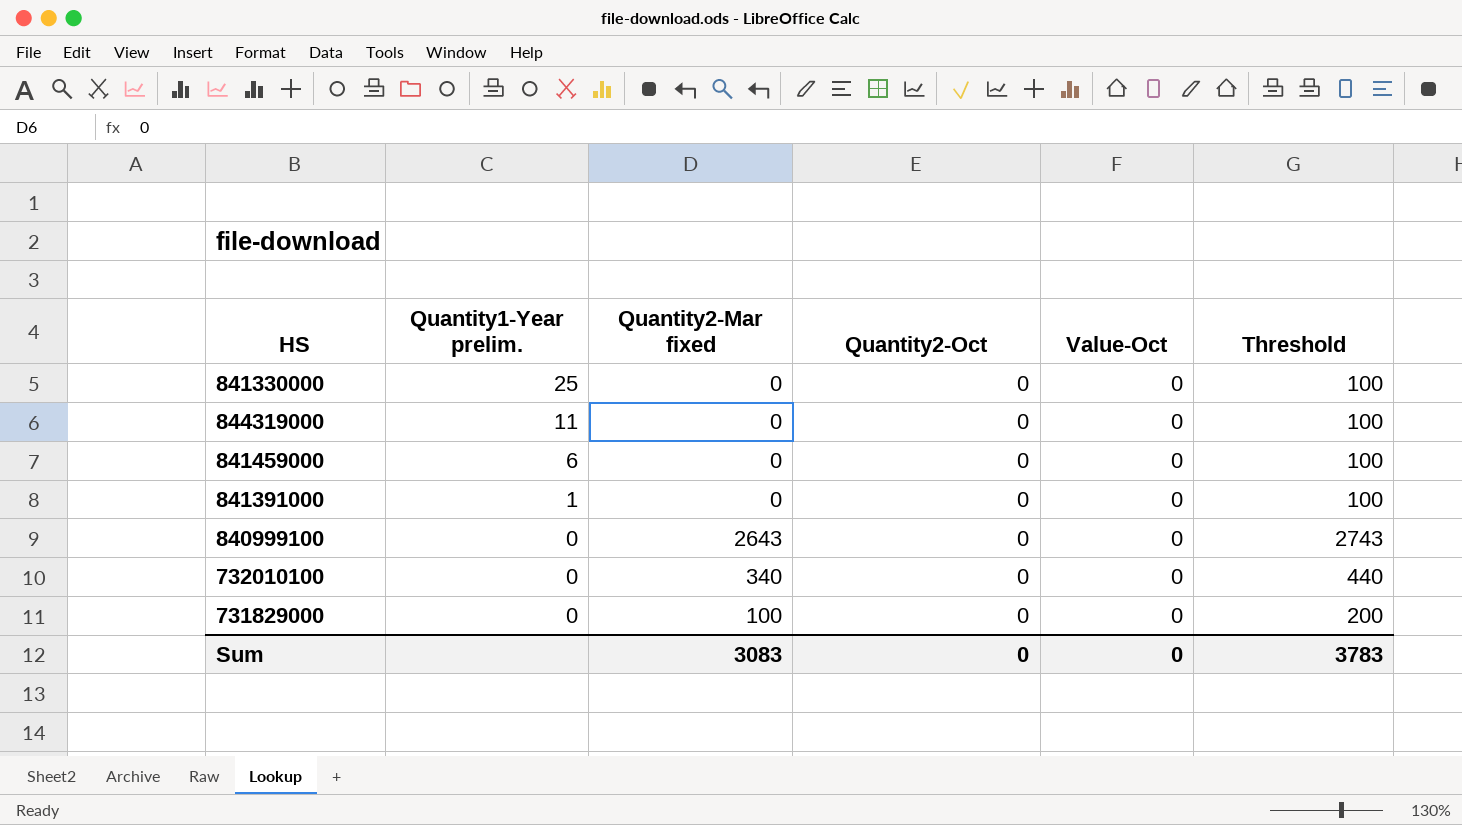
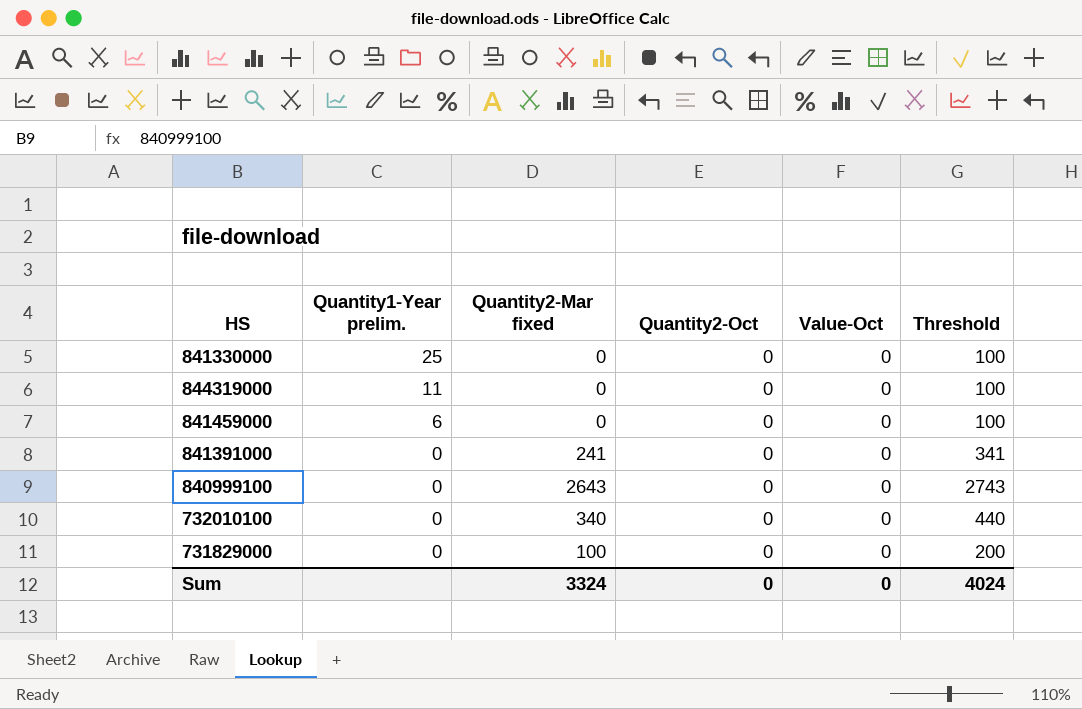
841391000 | Quantity1-Year prelim.: 1 -> 0
841391000 | Quantity2-Mar fixed: 0 -> 241
841391000 | Threshold: 100 -> 341
Sum | Quantity2-Mar fixed: 3083 -> 3324
Sum | Threshold: 3783 -> 4024

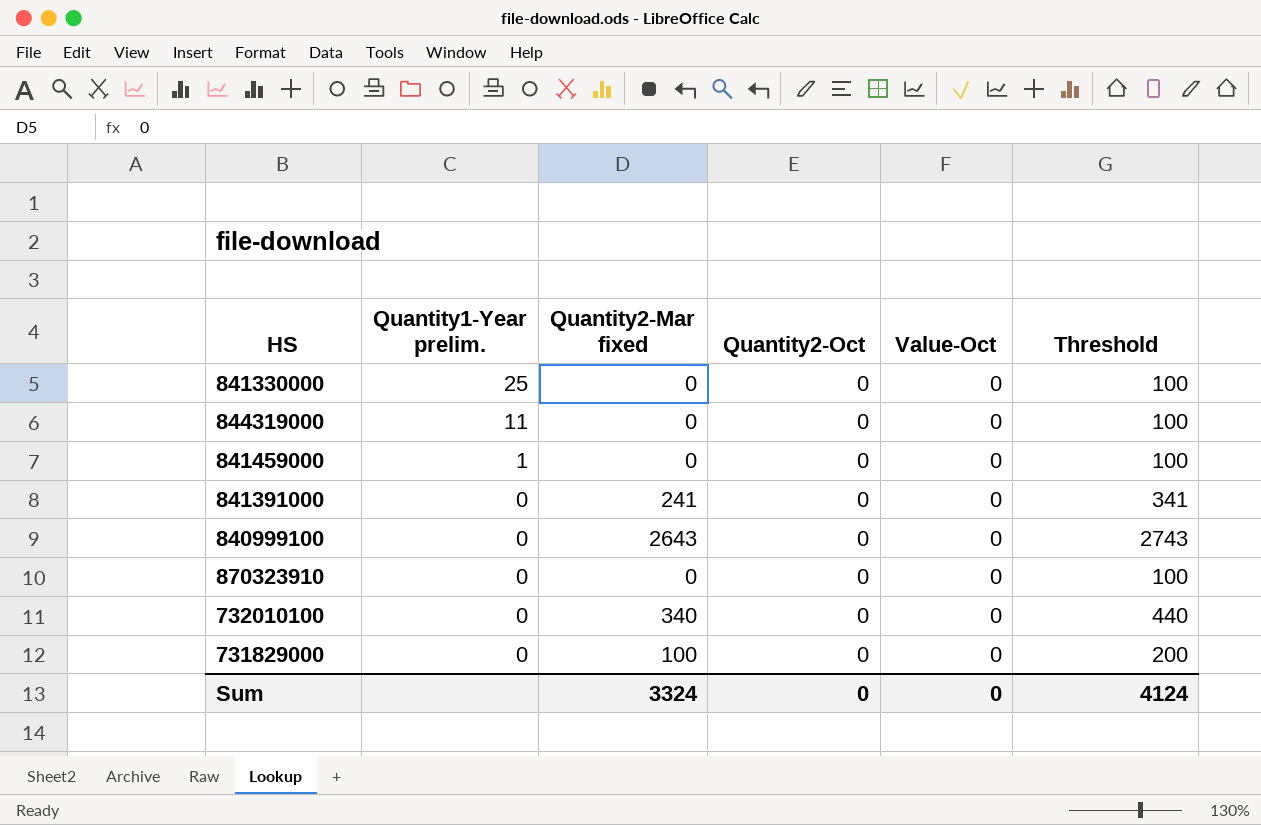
841459000 | Quantity1-Year prelim.: 6 -> 1
row 870323910: none -> 0 | 0 | 0 | 0 | 100
Sum | Threshold: 4024 -> 4124

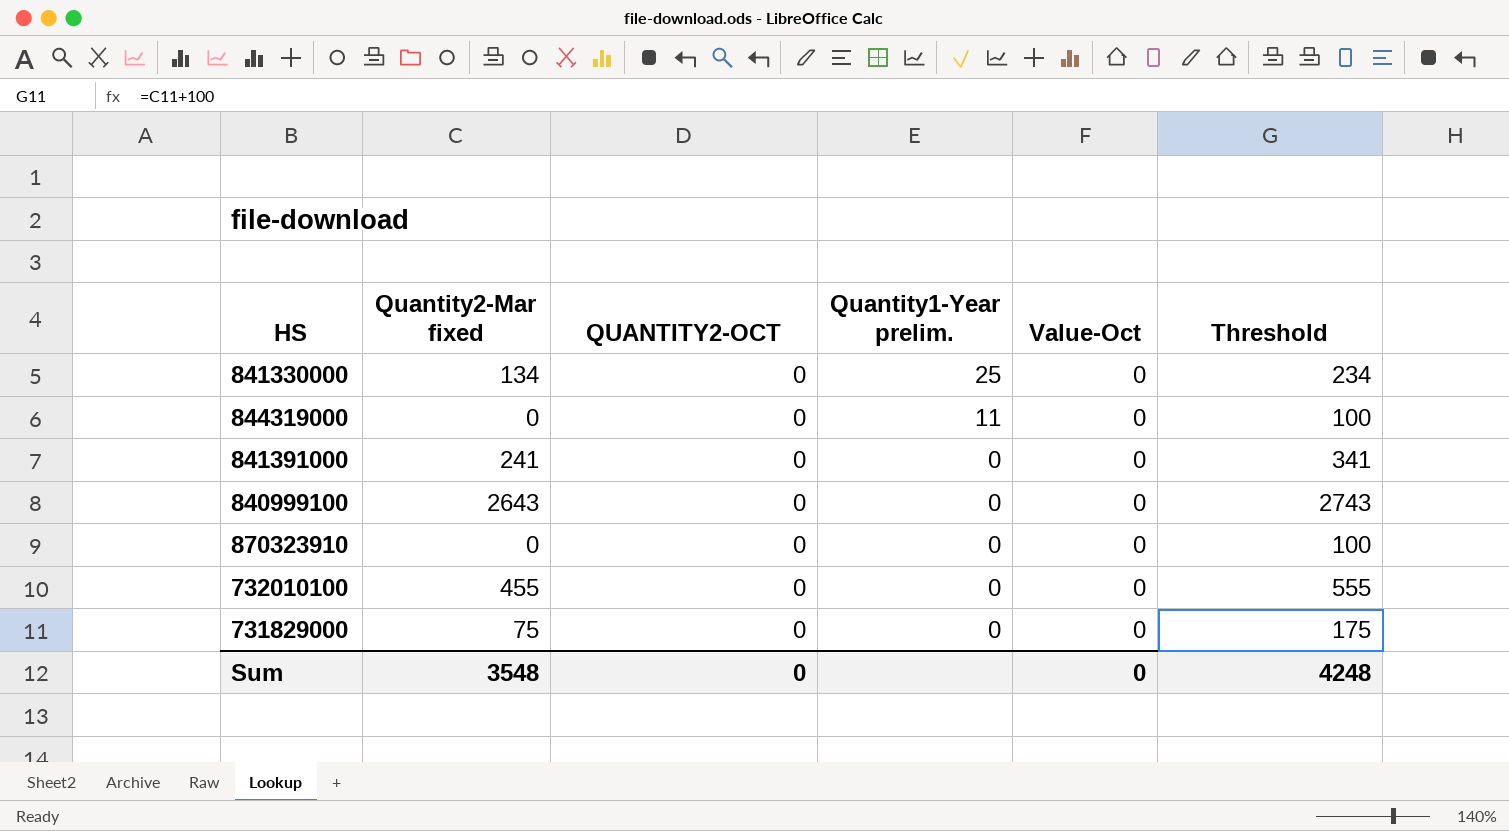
column name: Quantity2-Oct -> QUANTITY2-OCT
column Quantity1-Year prelim. | position: 2 -> 4
row 841459000: 1 | 0 | 0 | 0 | 100 -> none
841330000 | Quantity2-Mar fixed: 0 -> 134
841330000 | Threshold: 100 -> 234
732010100 | Quantity2-Mar fixed: 340 -> 455
732010100 | Threshold: 440 -> 555
731829000 | Quantity2-Mar fixed: 100 -> 75
731829000 | Threshold: 200 -> 175
Sum | Quantity2-Mar fixed: 3324 -> 3548
Sum | Threshold: 4124 -> 4248

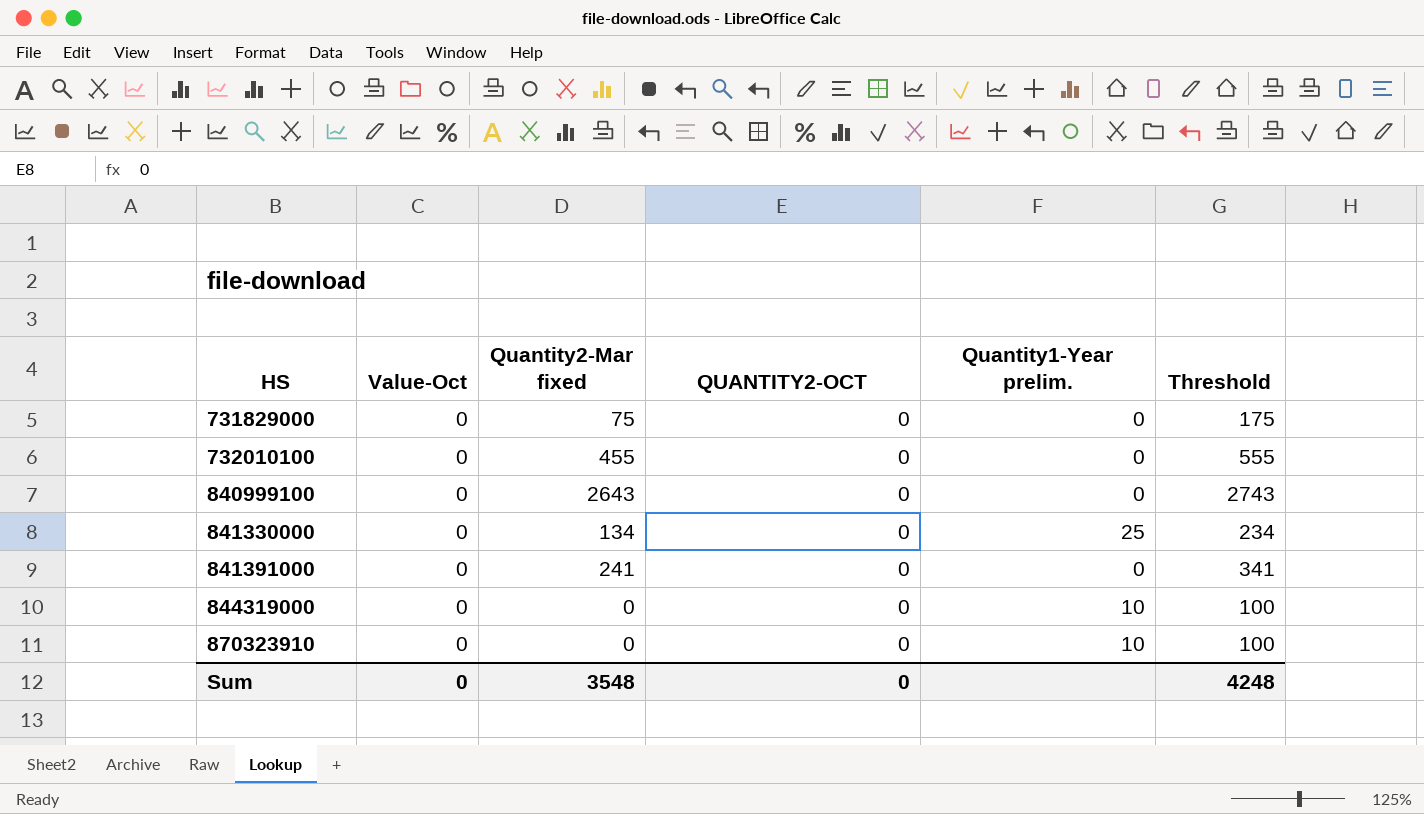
row order: Quantity1-Year prelim. descending -> HS ascending
column Value-Oct | position: 5 -> 2
844319000 | Quantity1-Year prelim.: 11 -> 10
870323910 | Quantity1-Year prelim.: 0 -> 10

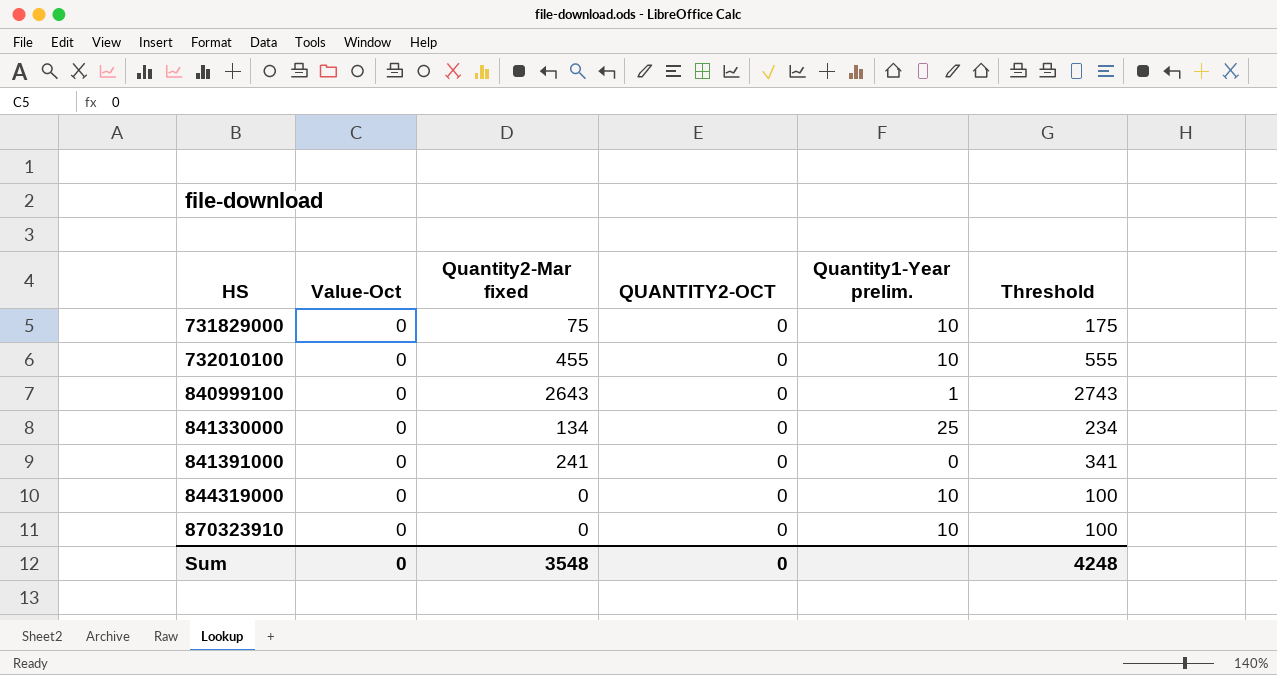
731829000 | Quantity1-Year prelim.: 0 -> 10
732010100 | Quantity1-Year prelim.: 0 -> 10
840999100 | Quantity1-Year prelim.: 0 -> 1

